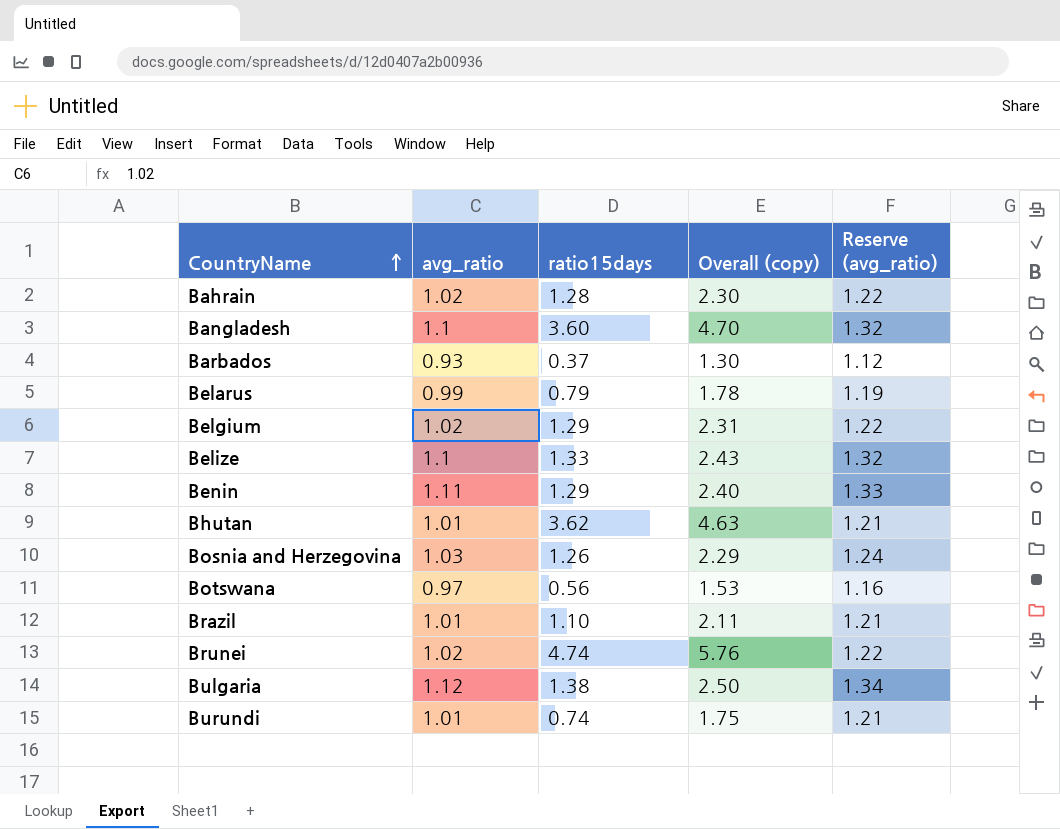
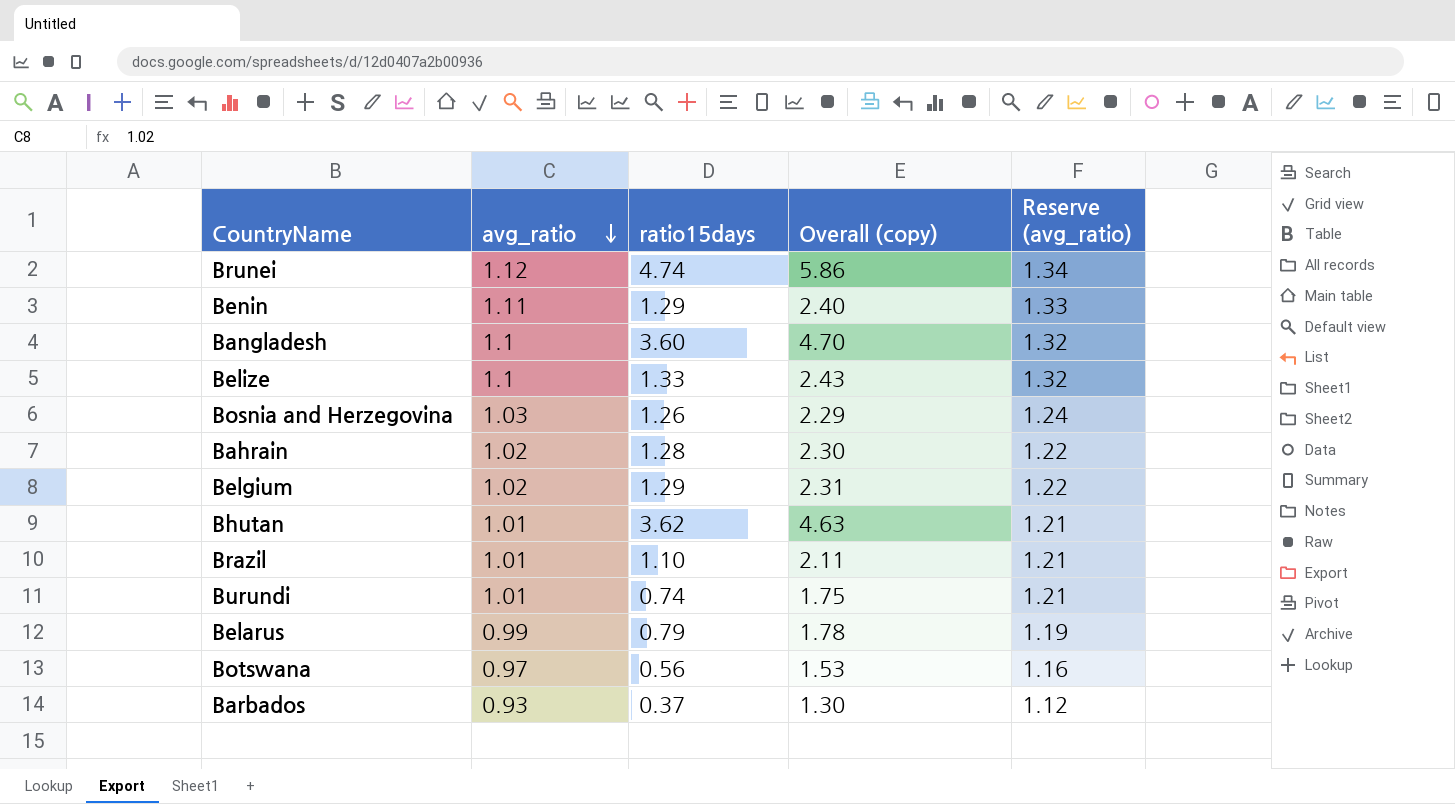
row order: CountryName ascending -> avg_ratio descending
row Bulgaria: 1.12 | 1.38 | 2.50 | 1.34 -> none
Brunei | avg_ratio: 1.02 -> 1.12
Brunei | Overall (copy): 5.76 -> 5.86
Brunei | Reserve (avg_ratio): 1.22 -> 1.34

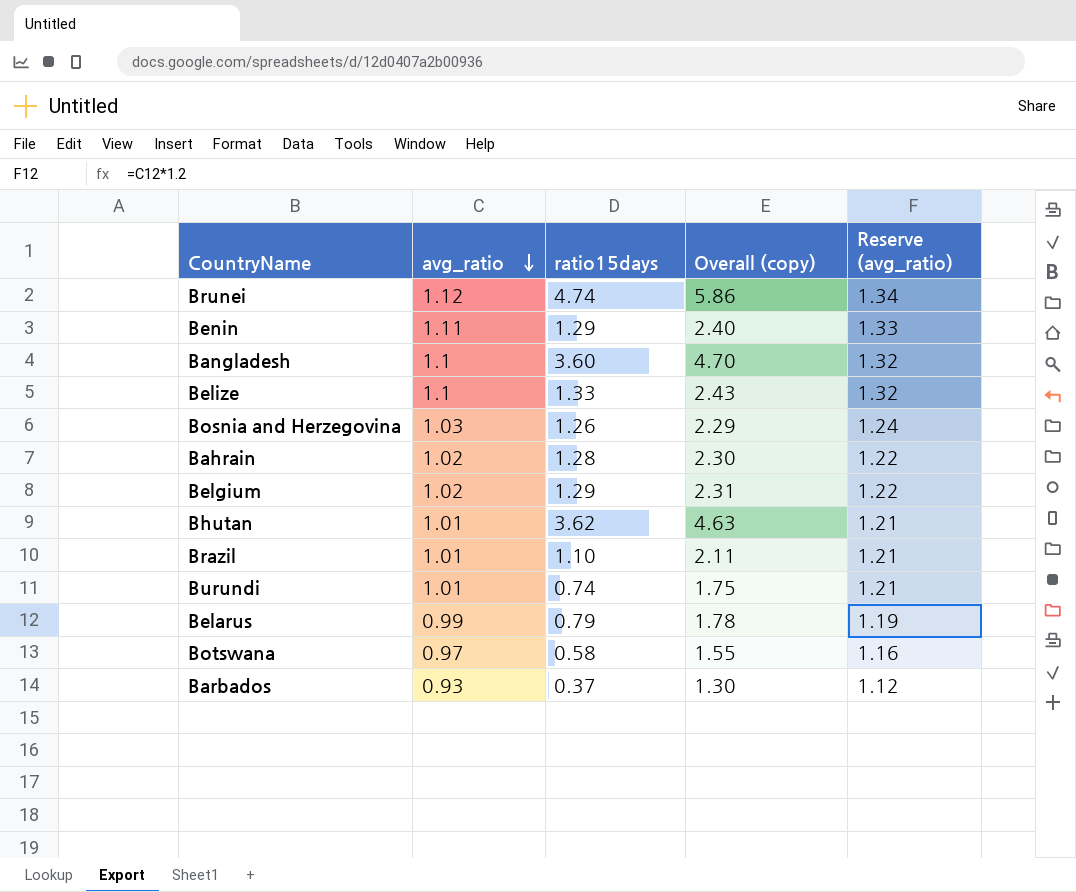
Botswana | ratio15days: 0.56 -> 0.58
Botswana | Overall (copy): 1.53 -> 1.55

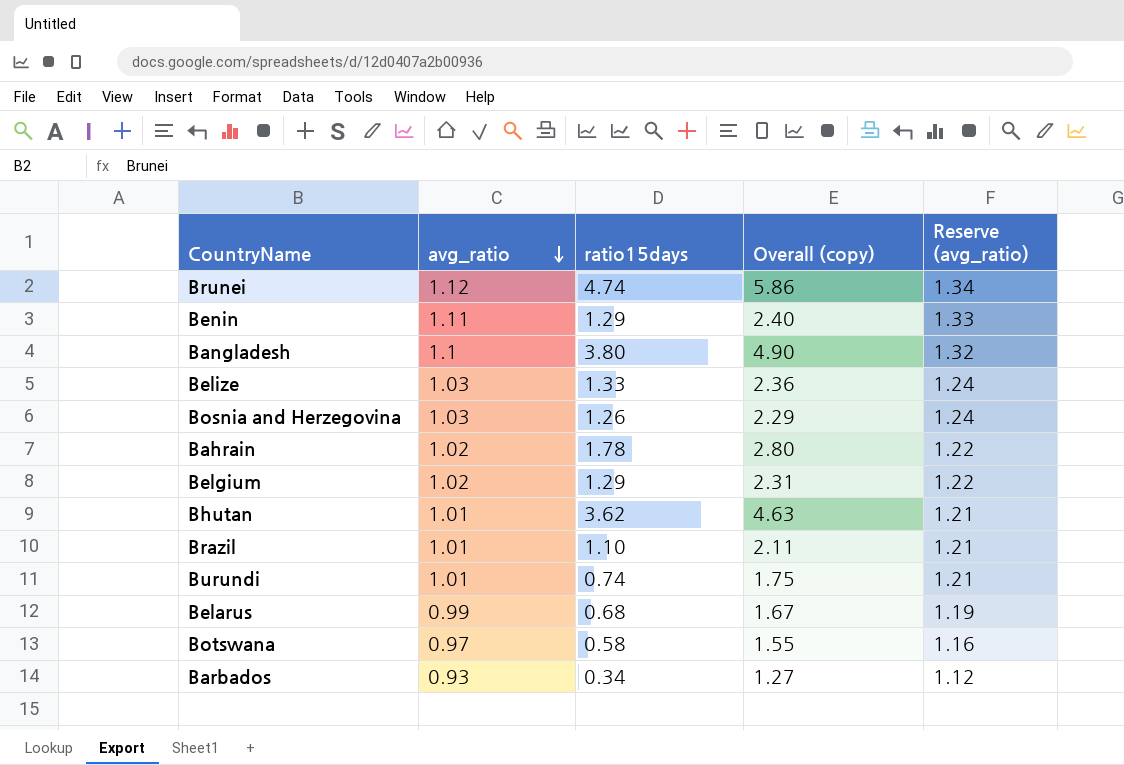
Bangladesh | ratio15days: 3.60 -> 3.80
Bangladesh | Overall (copy): 4.70 -> 4.90
Belize | avg_ratio: 1.1 -> 1.03
Belize | Overall (copy): 2.43 -> 2.36
Belize | Reserve (avg_ratio): 1.32 -> 1.24
Bahrain | ratio15days: 1.28 -> 1.78
Bahrain | Overall (copy): 2.30 -> 2.80
Belarus | ratio15days: 0.79 -> 0.68
Belarus | Overall (copy): 1.78 -> 1.67
Barbados | ratio15days: 0.37 -> 0.34
Barbados | Overall (copy): 1.30 -> 1.27

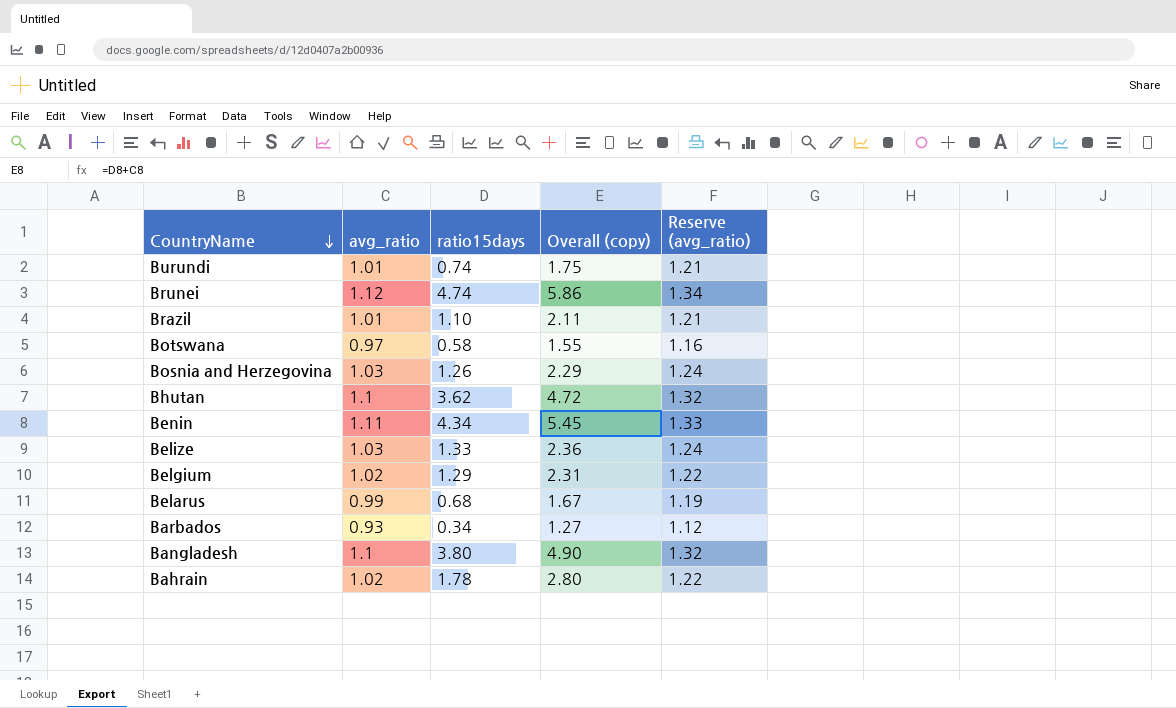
row order: avg_ratio descending -> CountryName descending
Bhutan | avg_ratio: 1.01 -> 1.1
Bhutan | Overall (copy): 4.63 -> 4.72
Bhutan | Reserve (avg_ratio): 1.21 -> 1.32
Benin | ratio15days: 1.29 -> 4.34
Benin | Overall (copy): 2.40 -> 5.45

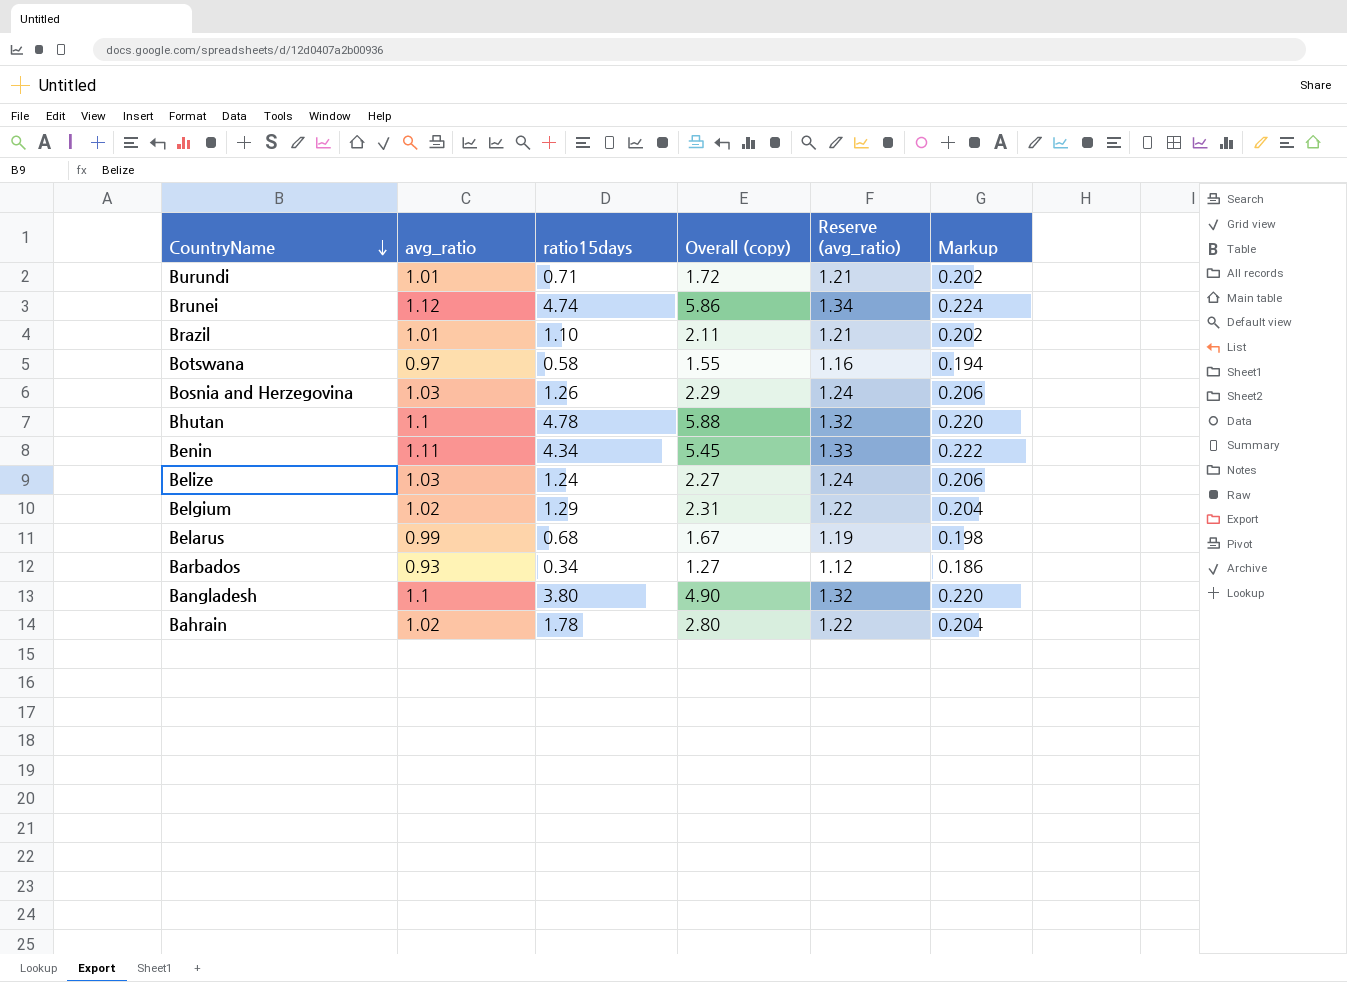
column Markup | formula: none -> [avg_ratio] * 0.2
Burundi | ratio15days: 0.74 -> 0.71
Burundi | Overall (copy): 1.75 -> 1.72
Bhutan | ratio15days: 3.62 -> 4.78
Bhutan | Overall (copy): 4.72 -> 5.88
Belize | ratio15days: 1.33 -> 1.24
Belize | Overall (copy): 2.36 -> 2.27

